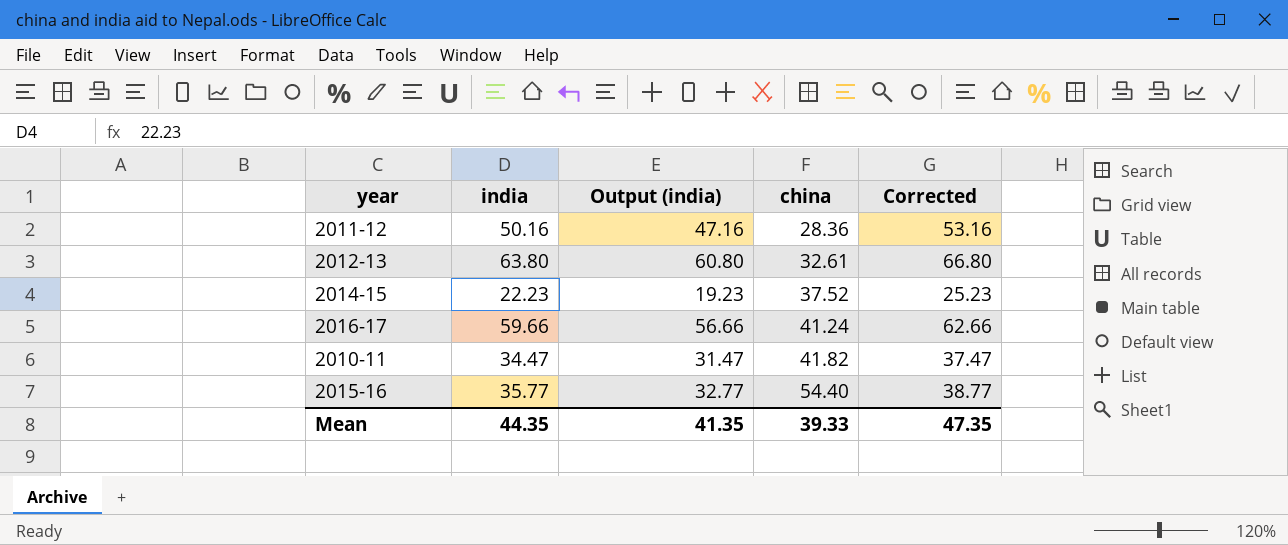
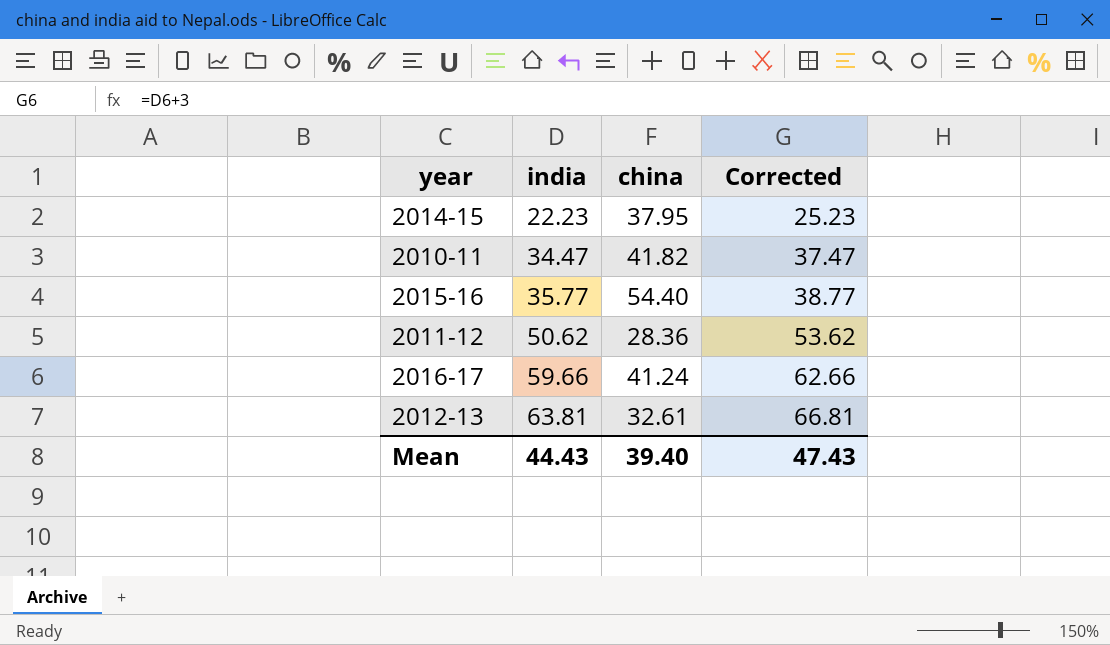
row order: china ascending -> india ascending
column Output (india) | formula: [india] - 3 -> none
2014-15 | china: 37.52 -> 37.95
2011-12 | india: 50.16 -> 50.62
2011-12 | Corrected: 53.16 -> 53.62
2012-13 | india: 63.80 -> 63.81
2012-13 | Corrected: 66.80 -> 66.81
Mean | india: 44.35 -> 44.43
Mean | china: 39.33 -> 39.40
Mean | Corrected: 47.35 -> 47.43

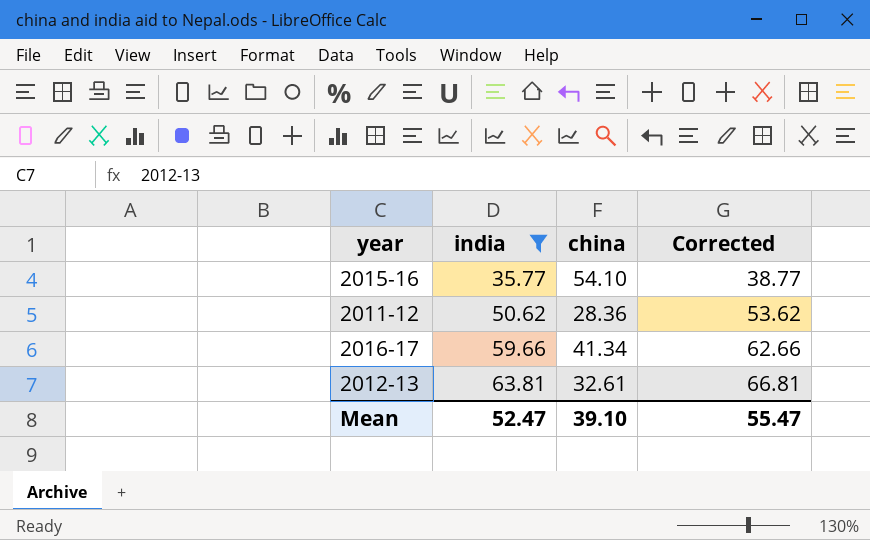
filter: none -> india >= 35.77
2015-16 | china: 54.40 -> 54.10
2016-17 | china: 41.24 -> 41.34
Mean | india: 44.43 -> 52.47
Mean | china: 39.40 -> 39.10
Mean | Corrected: 47.43 -> 55.47

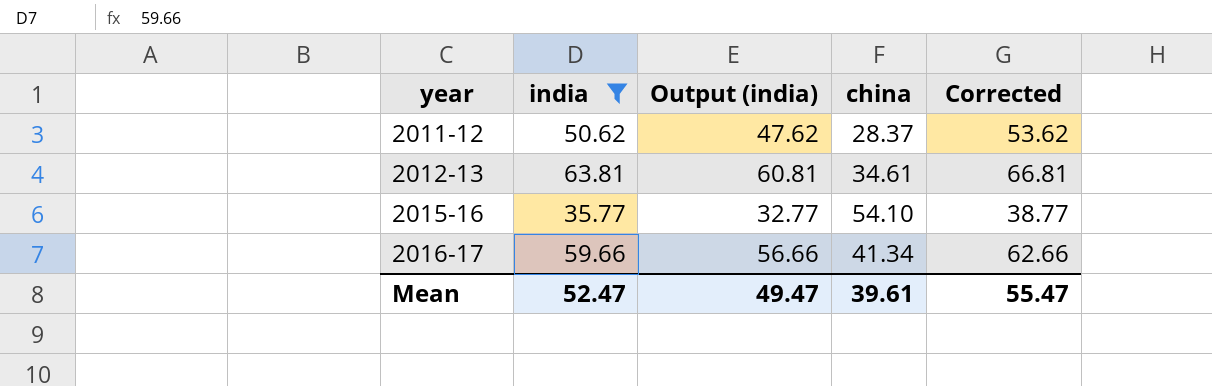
row order: india ascending -> year ascending
column Output (india) | formula: none -> [india] - 3
2011-12 | china: 28.36 -> 28.37
2012-13 | china: 32.61 -> 34.61
Mean | china: 39.10 -> 39.61

